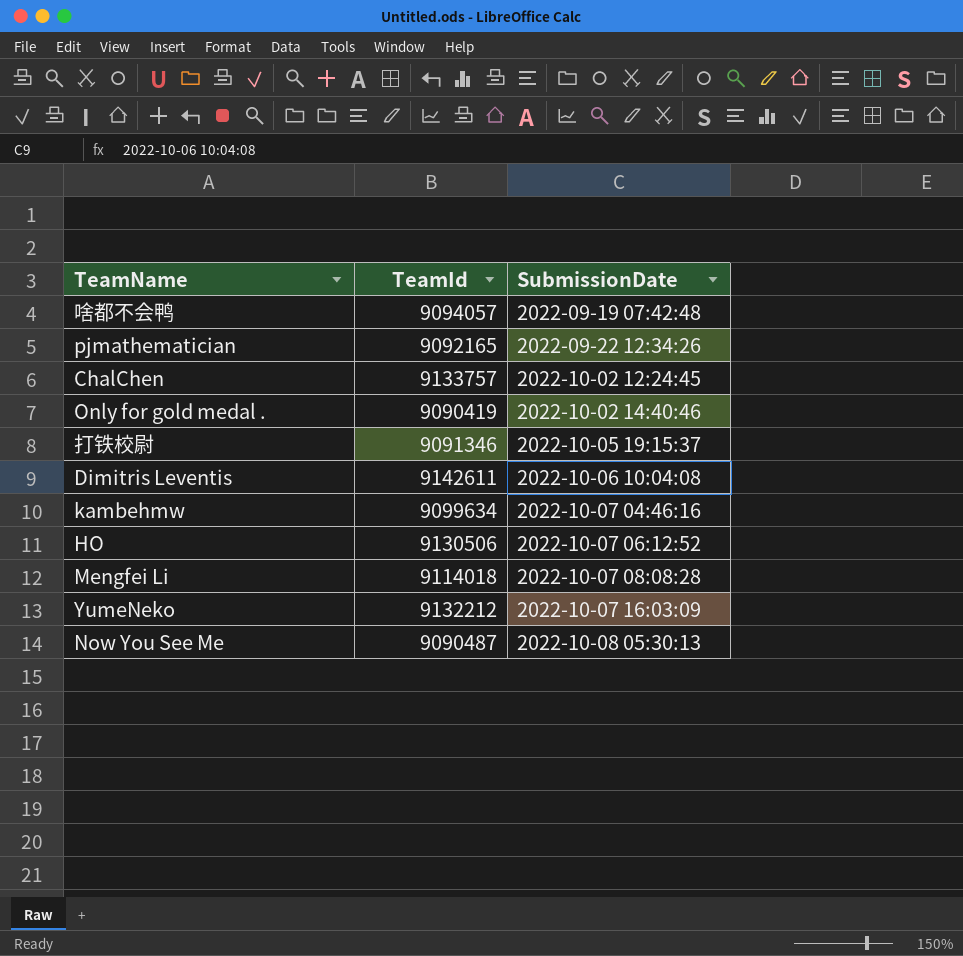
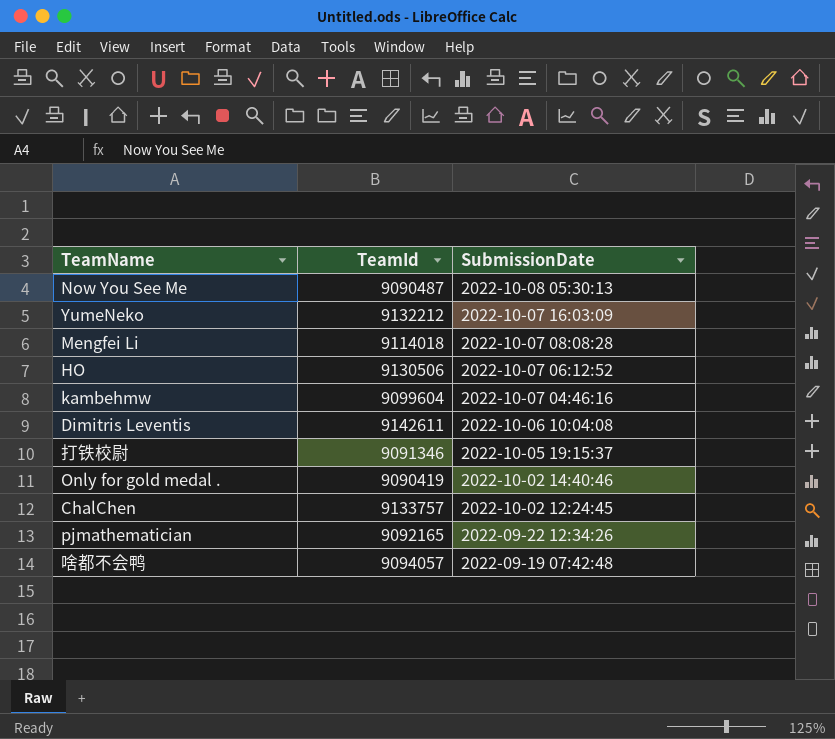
row order: SubmissionDate ascending -> SubmissionDate descending
kambehmw | TeamId: 9099634 -> 9099604

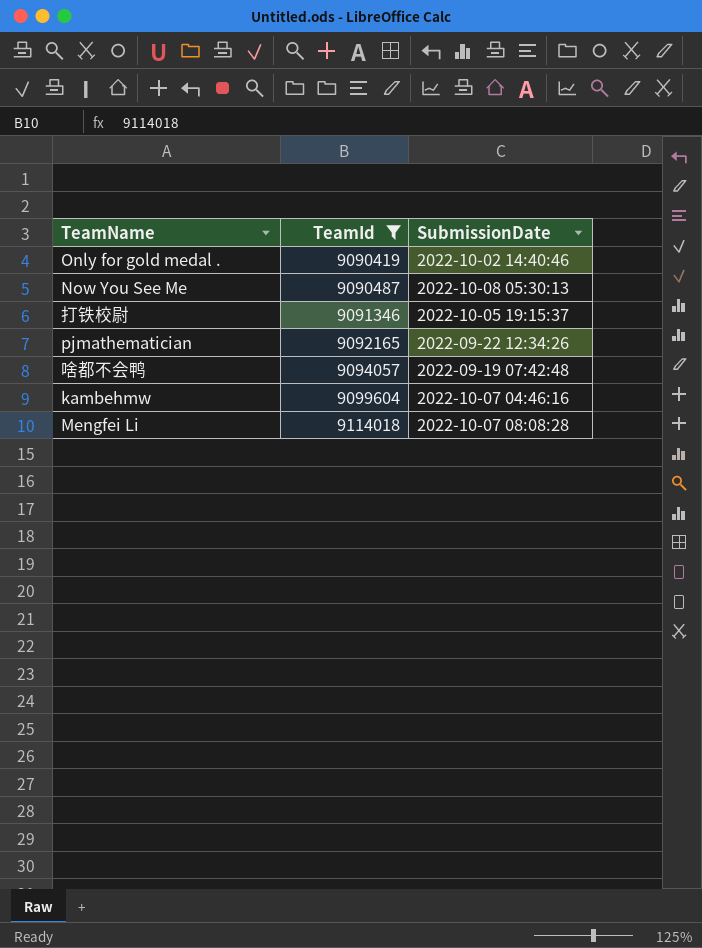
filter: none -> TeamId <= 9114018
row order: SubmissionDate descending -> TeamId ascending

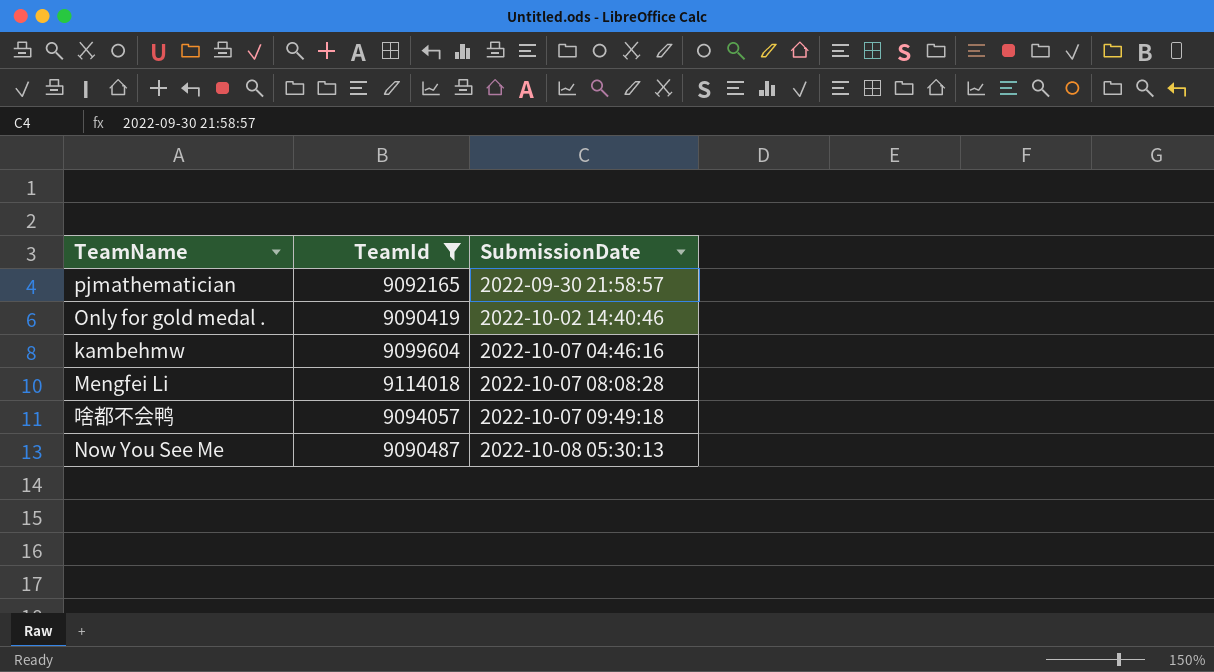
row order: TeamId ascending -> SubmissionDate ascending
row 打铁校尉: 9091346 | 2022-10-05 19:15:37 -> none
pjmathematician | SubmissionDate: 2022-09-22 12:34:26 -> 2022-09-30 21:58:57
啥都不会鸭 | SubmissionDate: 2022-09-19 07:42:48 -> 2022-10-07 09:49:18

